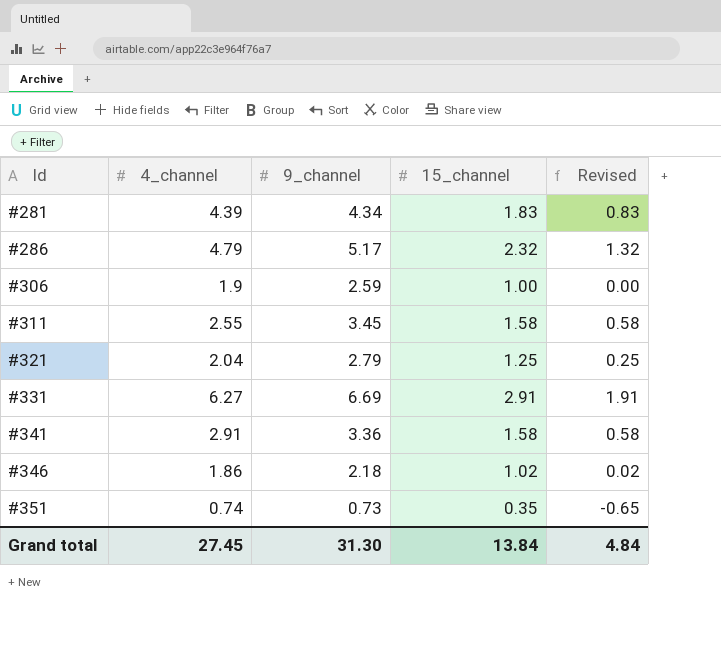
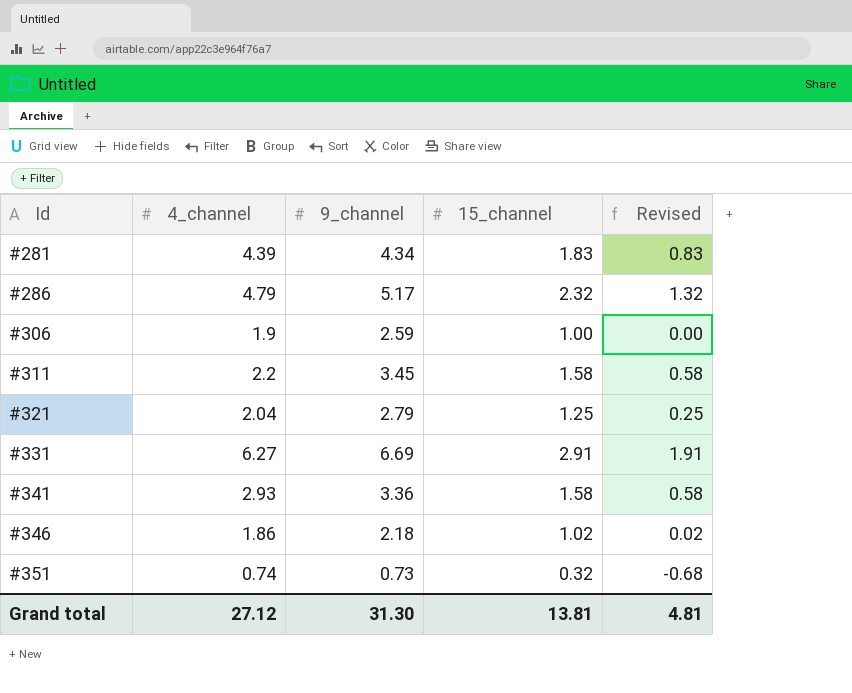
#311 | 4_channel: 2.55 -> 2.2
#341 | 4_channel: 2.91 -> 2.93
#351 | 15_channel: 0.35 -> 0.32
#351 | Revised: -0.65 -> -0.68
Grand total | 4_channel: 27.45 -> 27.12
Grand total | 15_channel: 13.84 -> 13.81
Grand total | Revised: 4.84 -> 4.81

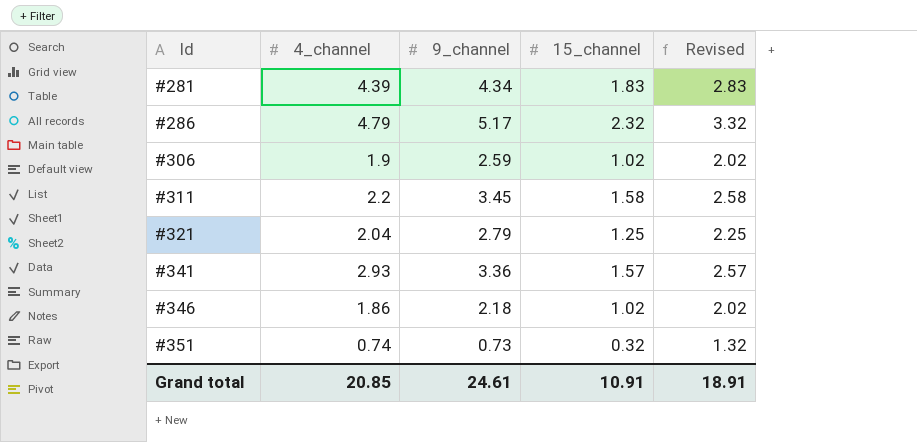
column Revised | formula: [15_channel] - 1 -> [15_channel] + 1
row #331: 6.27 | 6.69 | 2.91 | 1.91 -> none
#306 | 15_channel: 1.00 -> 1.02
#341 | 15_channel: 1.58 -> 1.57
Grand total | 4_channel: 27.12 -> 20.85
Grand total | 9_channel: 31.30 -> 24.61
Grand total | 15_channel: 13.81 -> 10.91
Grand total | Revised: 4.81 -> 18.91

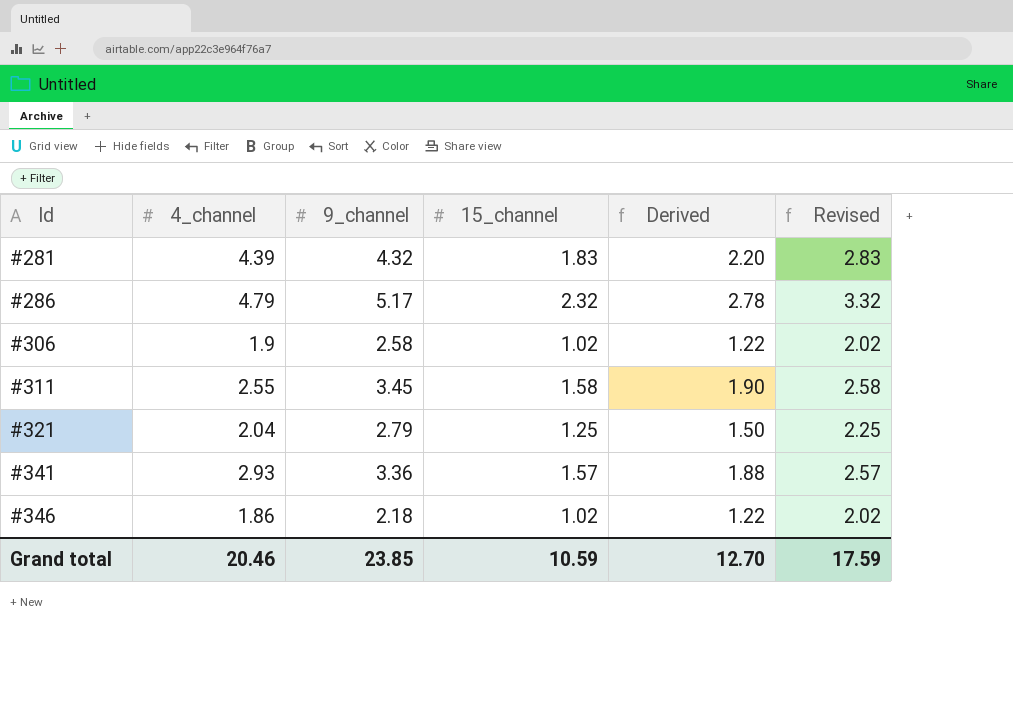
column Derived | formula: none -> [15_channel] * 1.2
row #351: 0.74 | 0.73 | 0.32 | 1.32 -> none
#281 | 9_channel: 4.34 -> 4.32
#306 | 9_channel: 2.59 -> 2.58
#311 | 4_channel: 2.2 -> 2.55
Grand total | 4_channel: 20.85 -> 20.46
Grand total | 9_channel: 24.61 -> 23.85
Grand total | 15_channel: 10.91 -> 10.59
Grand total | Revised: 18.91 -> 17.59

